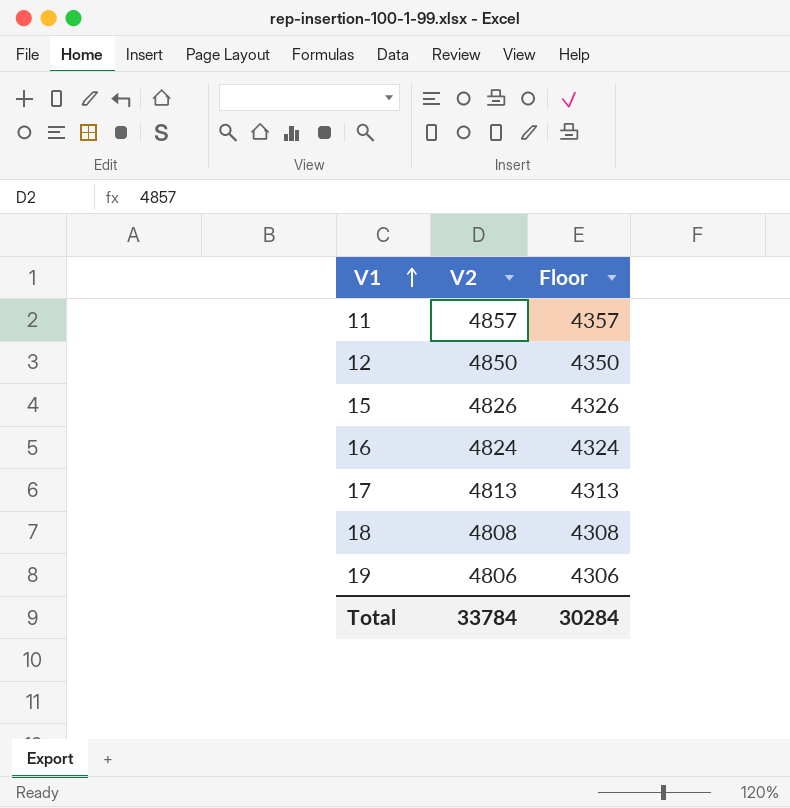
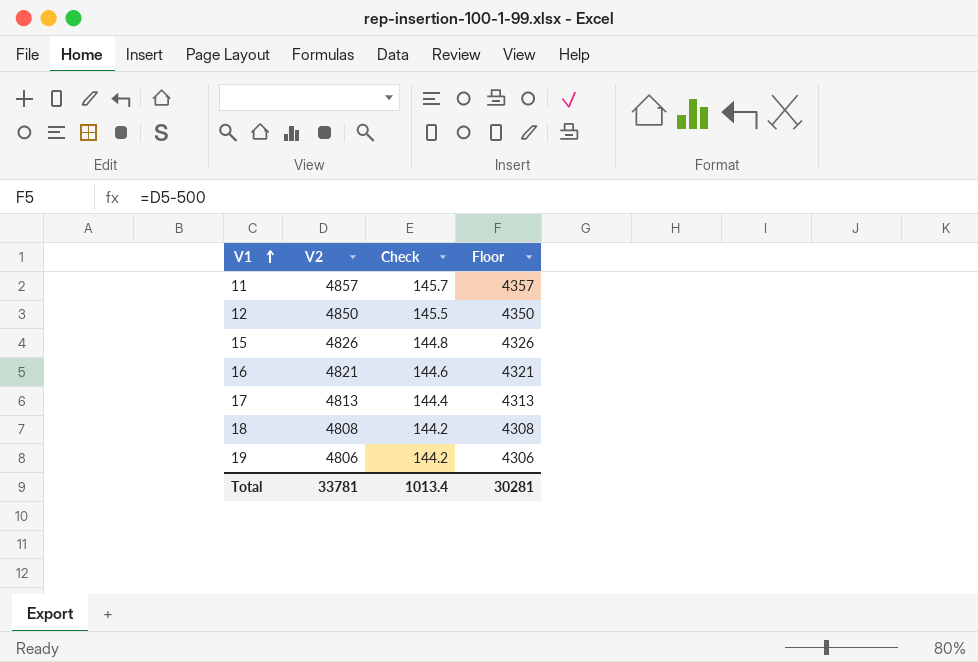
column Check | formula: none -> [V2] * 0.03
16 | V2: 4824 -> 4821
16 | Floor: 4324 -> 4321
Total | V2: 33784 -> 33781
Total | Floor: 30284 -> 30281

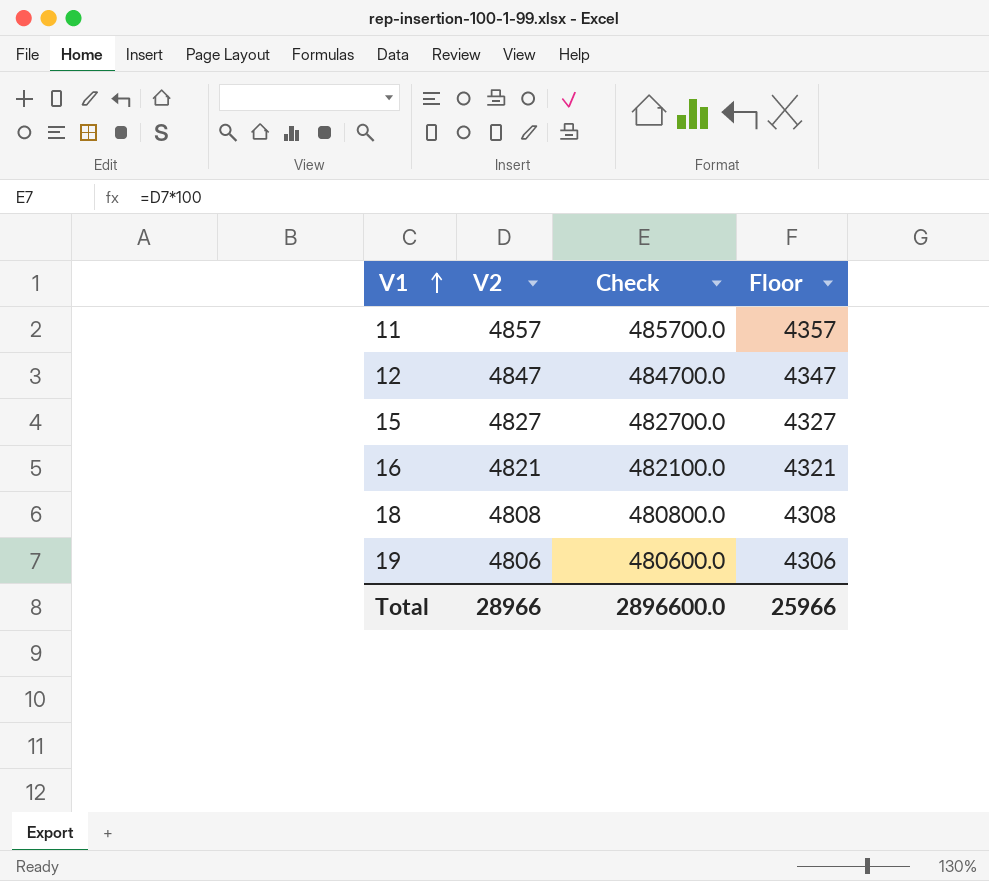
column Check | formula: [V2] * 0.03 -> [V2] * 100
row 17: 4813 | 144.4 | 4313 -> none
12 | V2: 4850 -> 4847
12 | Floor: 4350 -> 4347
15 | V2: 4826 -> 4827
15 | Floor: 4326 -> 4327
Total | V2: 33781 -> 28966
Total | Check: 1013.4 -> 2896600.0
Total | Floor: 30281 -> 25966

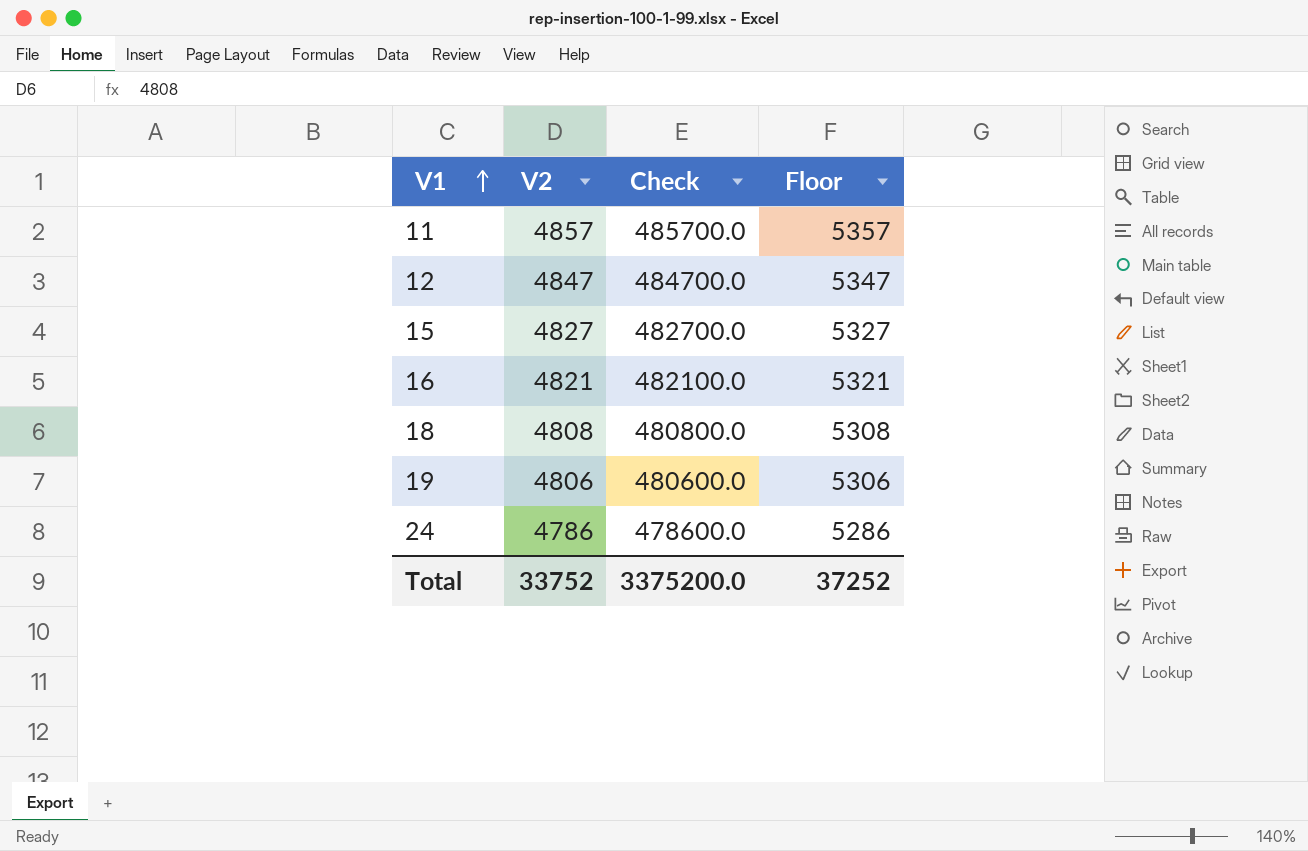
column Floor | formula: [V2] - 500 -> [V2] + 500
row 24: none -> 4786 | 478600.0 | 5286
Total | V2: 28966 -> 33752
Total | Check: 2896600.0 -> 3375200.0
Total | Floor: 25966 -> 37252

